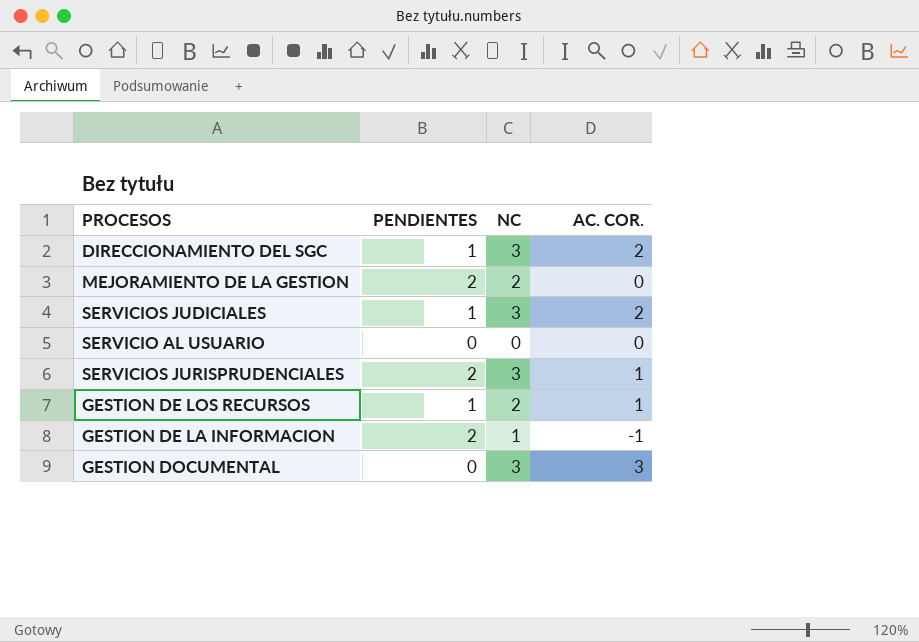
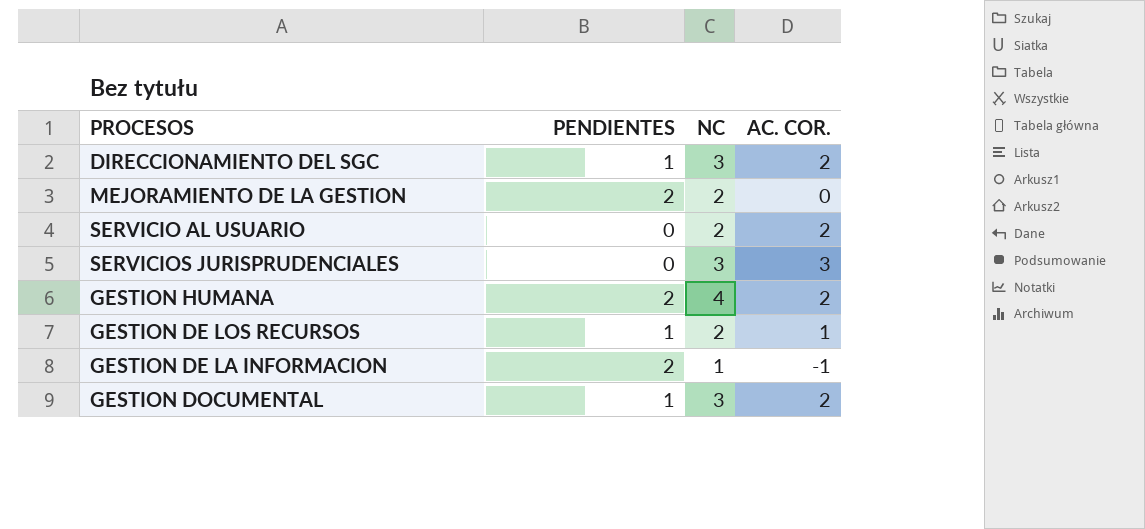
row SERVICIOS JUDICIALES: 1 | 3 | 2 -> none
SERVICIO AL USUARIO | NC: 0 -> 2
SERVICIO AL USUARIO | AC. COR.: 0 -> 2
SERVICIOS JURISPRUDENCIALES | PENDIENTES: 2 -> 0
SERVICIOS JURISPRUDENCIALES | AC. COR.: 1 -> 3
row GESTION HUMANA: none -> 2 | 4 | 2
GESTION DOCUMENTAL | PENDIENTES: 0 -> 1
GESTION DOCUMENTAL | AC. COR.: 3 -> 2

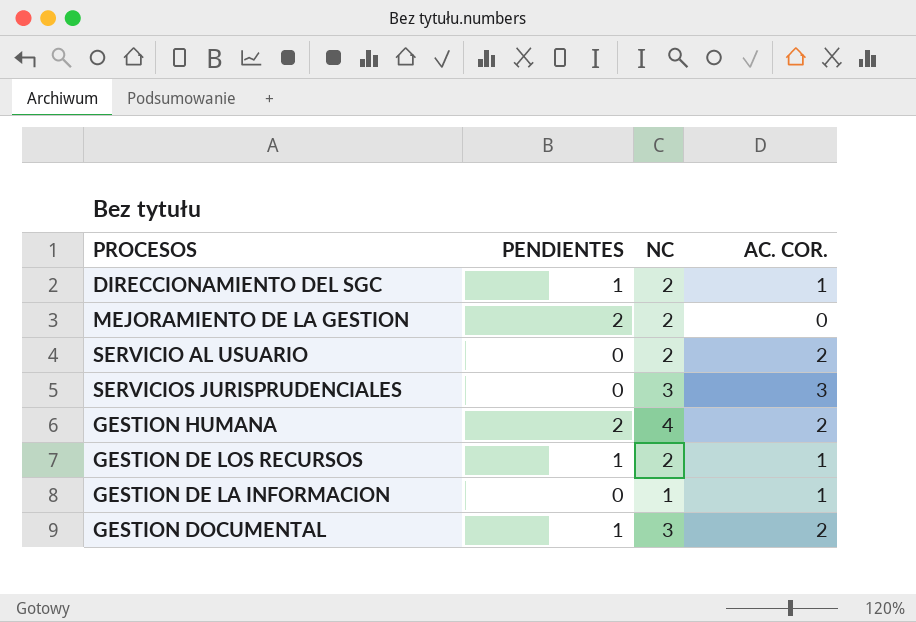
DIRECCIONAMIENTO DEL SGC | NC: 3 -> 2
DIRECCIONAMIENTO DEL SGC | AC. COR.: 2 -> 1
GESTION DE LA INFORMACION | PENDIENTES: 2 -> 0
GESTION DE LA INFORMACION | AC. COR.: -1 -> 1

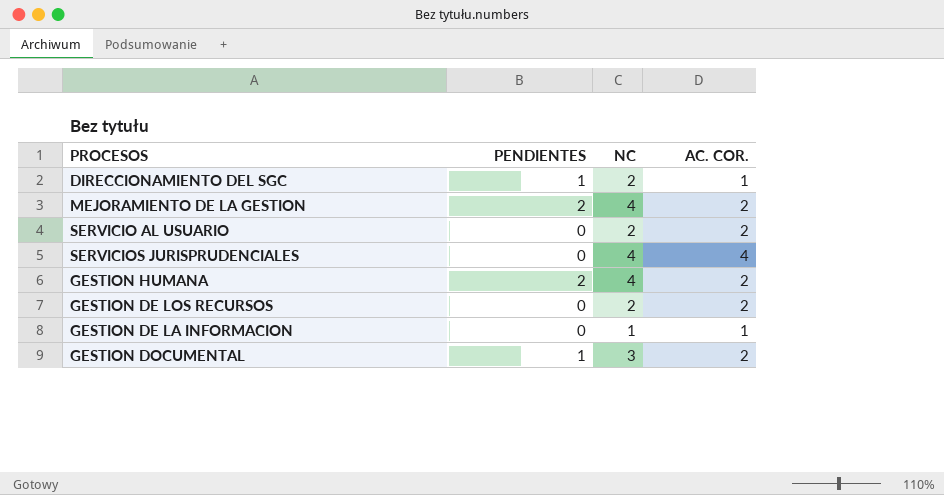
MEJORAMIENTO DE LA GESTION | NC: 2 -> 4
MEJORAMIENTO DE LA GESTION | AC. COR.: 0 -> 2
SERVICIOS JURISPRUDENCIALES | NC: 3 -> 4
SERVICIOS JURISPRUDENCIALES | AC. COR.: 3 -> 4
GESTION DE LOS RECURSOS | PENDIENTES: 1 -> 0
GESTION DE LOS RECURSOS | AC. COR.: 1 -> 2

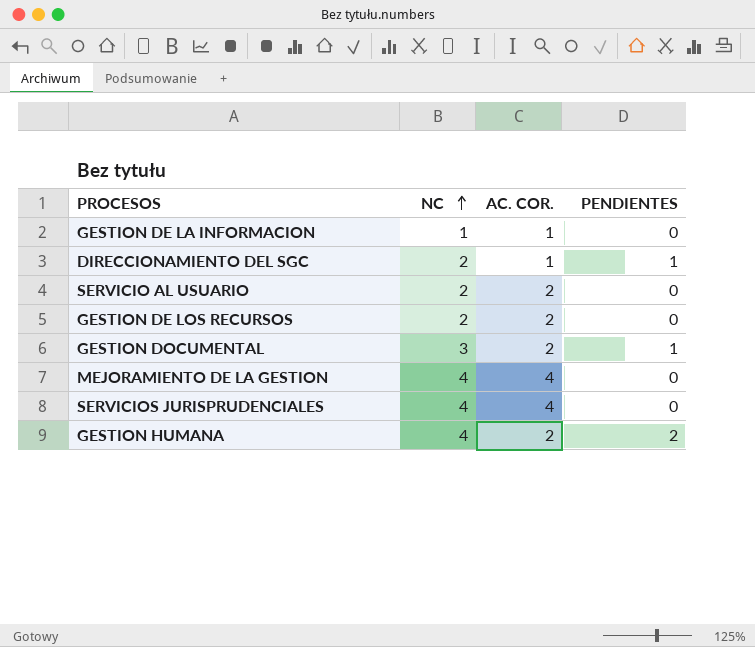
row order: none -> NC ascending
column PENDIENTES | position: 2 -> 4
MEJORAMIENTO DE LA GESTION | AC. COR.: 2 -> 4
MEJORAMIENTO DE LA GESTION | PENDIENTES: 2 -> 0

